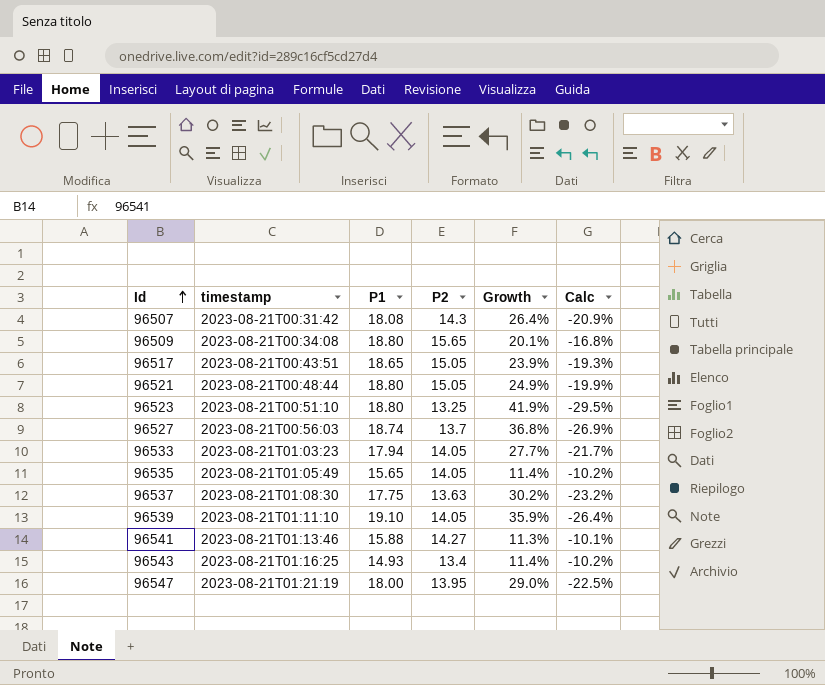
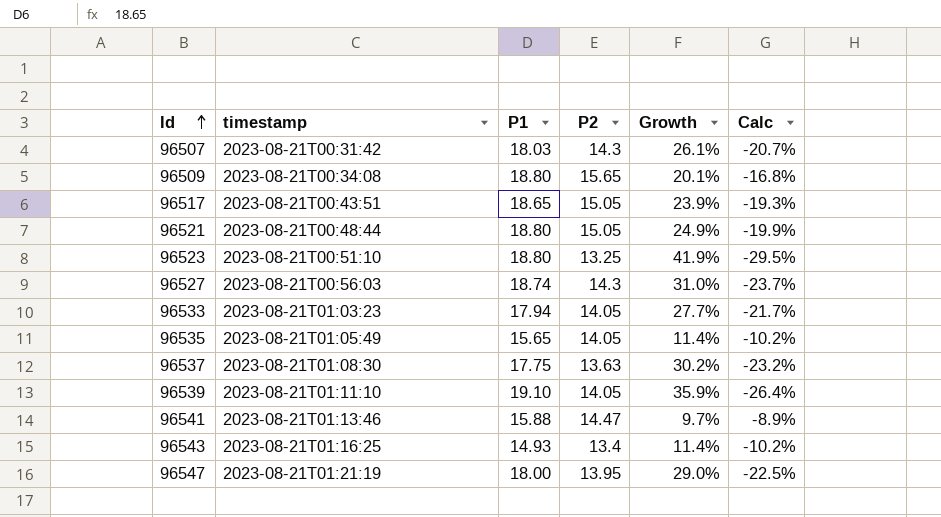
96507 | P1: 18.08 -> 18.03
96507 | Growth: 26.4% -> 26.1%
96507 | Calc: -20.9% -> -20.7%
96527 | P2: 13.7 -> 14.3
96527 | Growth: 36.8% -> 31.0%
96527 | Calc: -26.9% -> -23.7%
96541 | P2: 14.27 -> 14.47
96541 | Growth: 11.3% -> 9.7%
96541 | Calc: -10.1% -> -8.9%

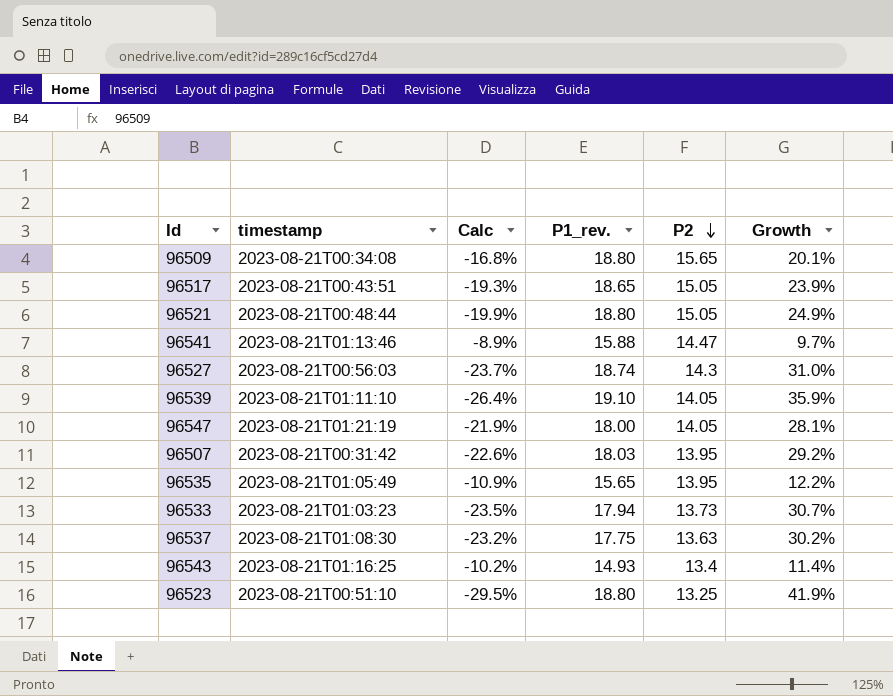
row order: Id ascending -> P2 descending
column Calc | position: 6 -> 3
column name: P1 -> P1_rev.
96547 | Calc: -22.5% -> -21.9%
96547 | P2: 13.95 -> 14.05
96547 | Growth: 29.0% -> 28.1%
96507 | Calc: -20.7% -> -22.6%
96507 | P2: 14.3 -> 13.95
96507 | Growth: 26.1% -> 29.2%
96535 | Calc: -10.2% -> -10.9%
96535 | P2: 14.05 -> 13.95
96535 | Growth: 11.4% -> 12.2%
96533 | Calc: -21.7% -> -23.5%
96533 | P2: 14.05 -> 13.73
96533 | Growth: 27.7% -> 30.7%

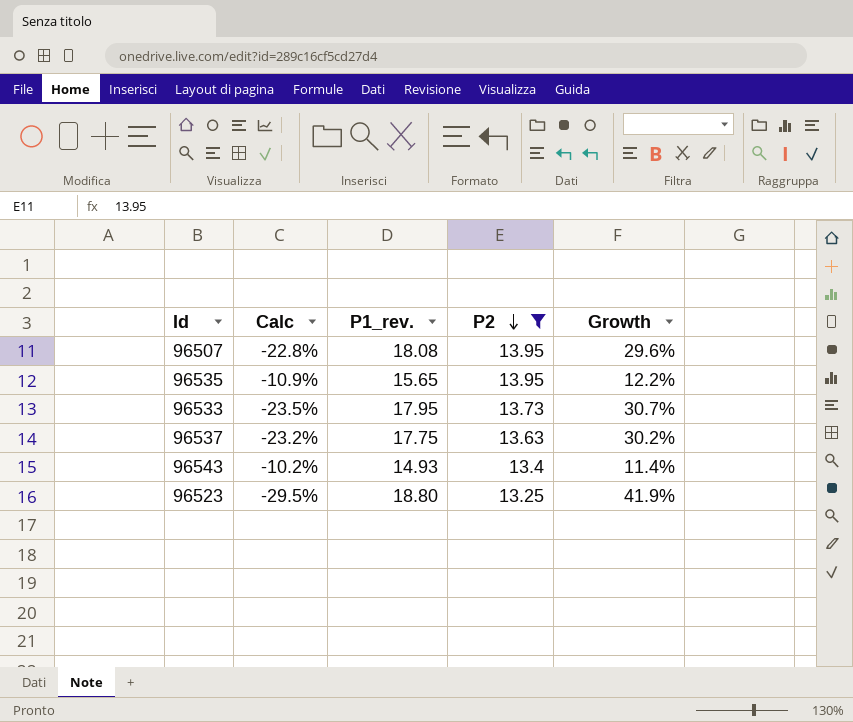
filter: none -> P2 <= 13.95
column timestamp | position: 2 -> none
96507 | Calc: -22.6% -> -22.8%
96507 | P1_rev.: 18.03 -> 18.08
96507 | Growth: 29.2% -> 29.6%
96533 | P1_rev.: 17.94 -> 17.95

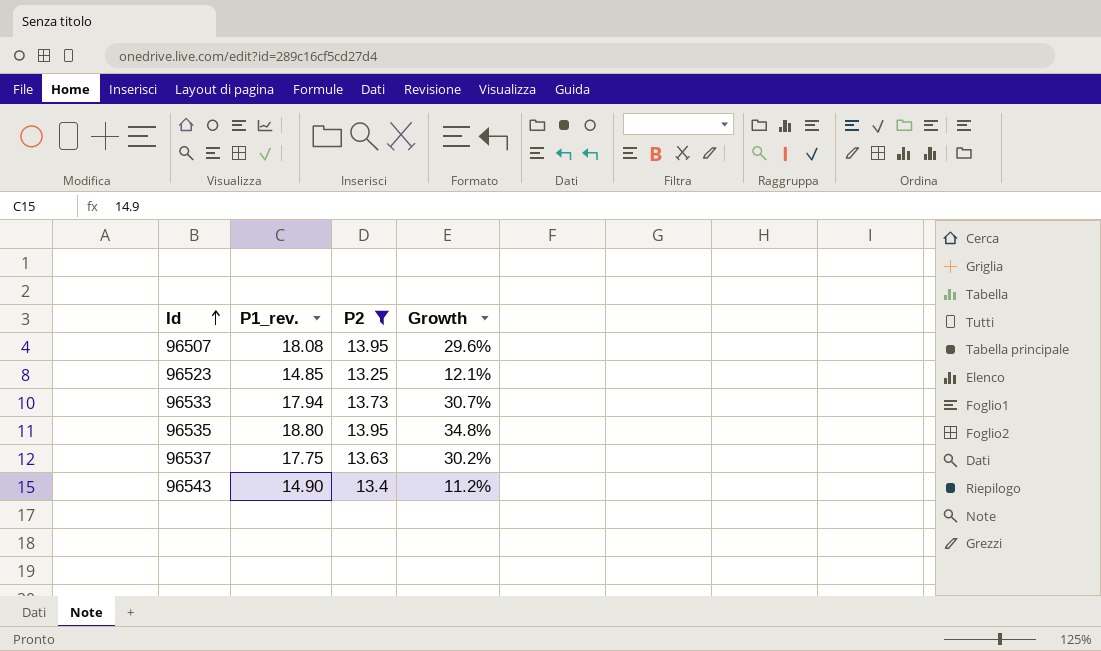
row order: P2 descending -> Id ascending
column Calc | formula: ([P2] - [P1_rev.]) / [P1_rev.] -> none
96523 | P1_rev.: 18.80 -> 14.85
96523 | Growth: 41.9% -> 12.1%
96533 | P1_rev.: 17.95 -> 17.94
96535 | P1_rev.: 15.65 -> 18.80
96535 | Growth: 12.2% -> 34.8%
96543 | P1_rev.: 14.93 -> 14.90
96543 | Growth: 11.4% -> 11.2%

